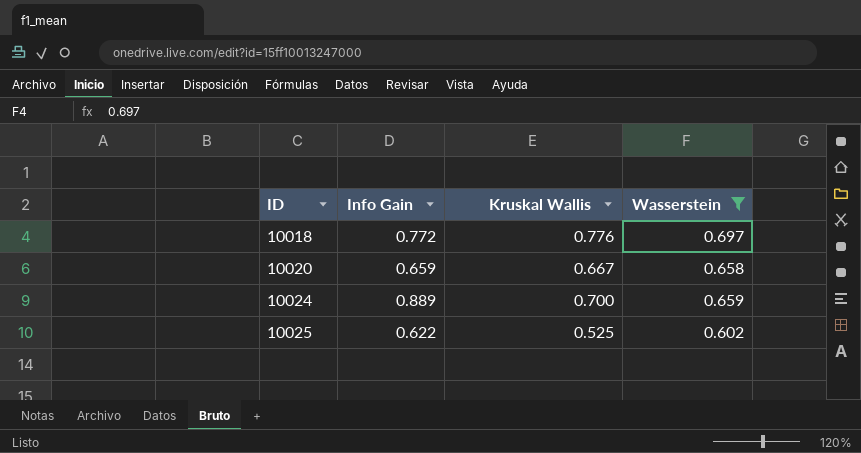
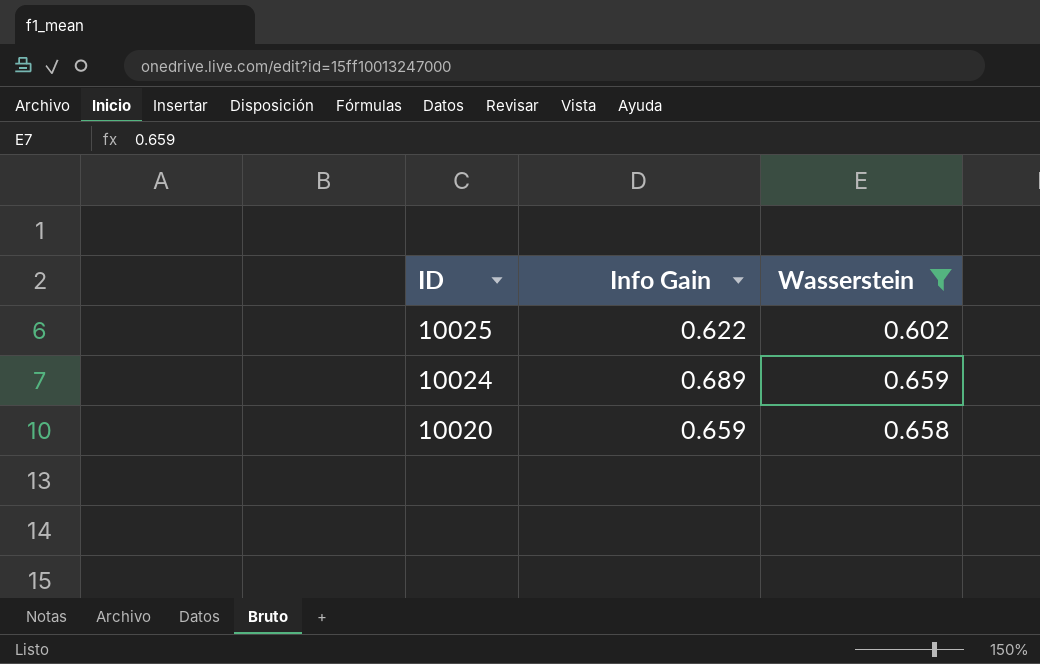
row order: ID ascending -> ID descending
column Kruskal Wallis | position: 3 -> none
row 10018: 0.772 | 0.776 | 0.697 -> none
10024 | Info Gain: 0.889 -> 0.689

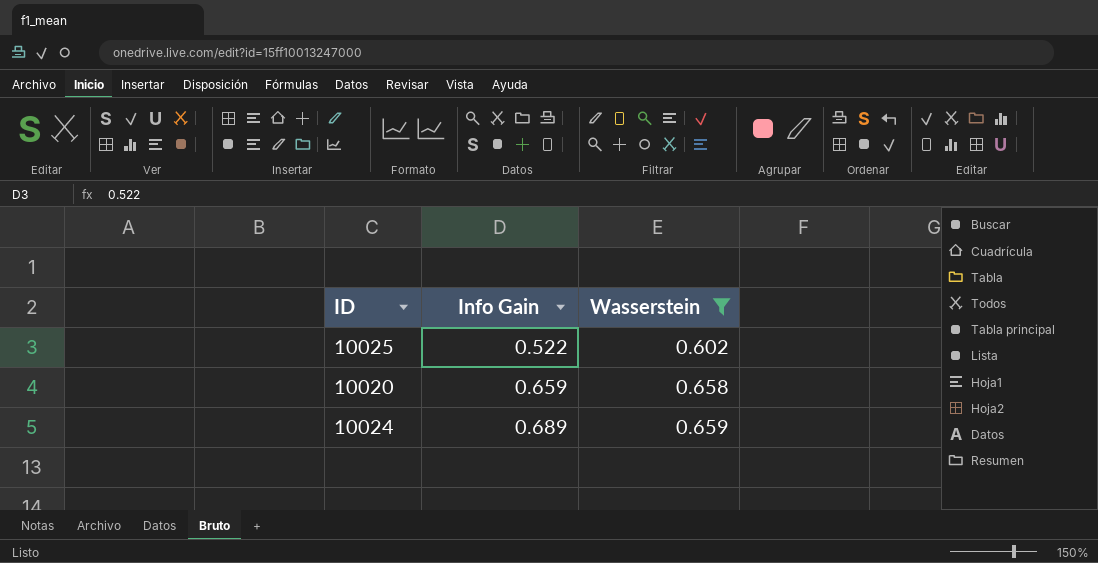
row order: ID descending -> Info Gain ascending
10025 | Info Gain: 0.622 -> 0.522

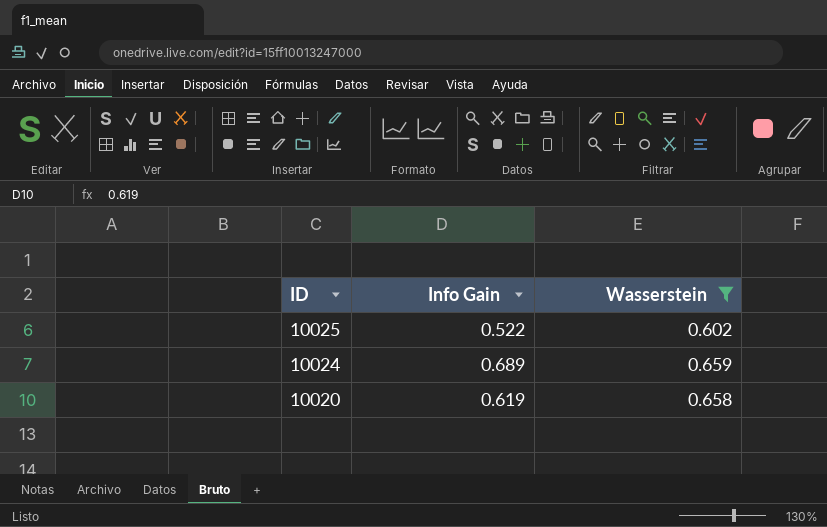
row order: Info Gain ascending -> ID descending
10020 | Info Gain: 0.659 -> 0.619

